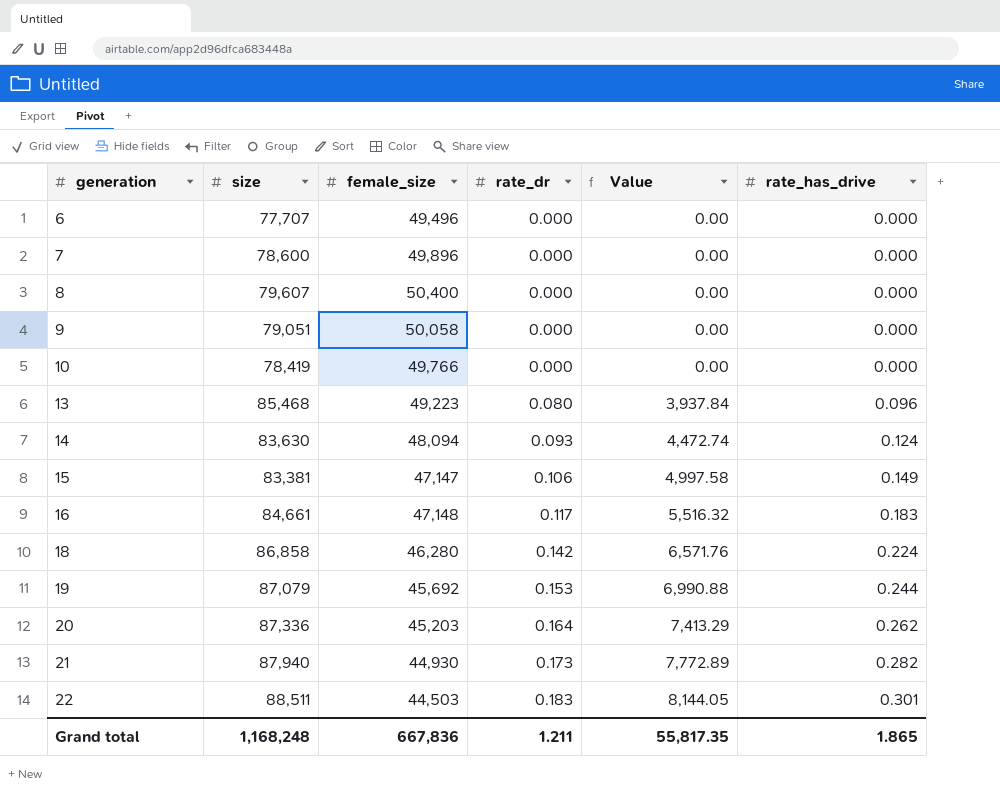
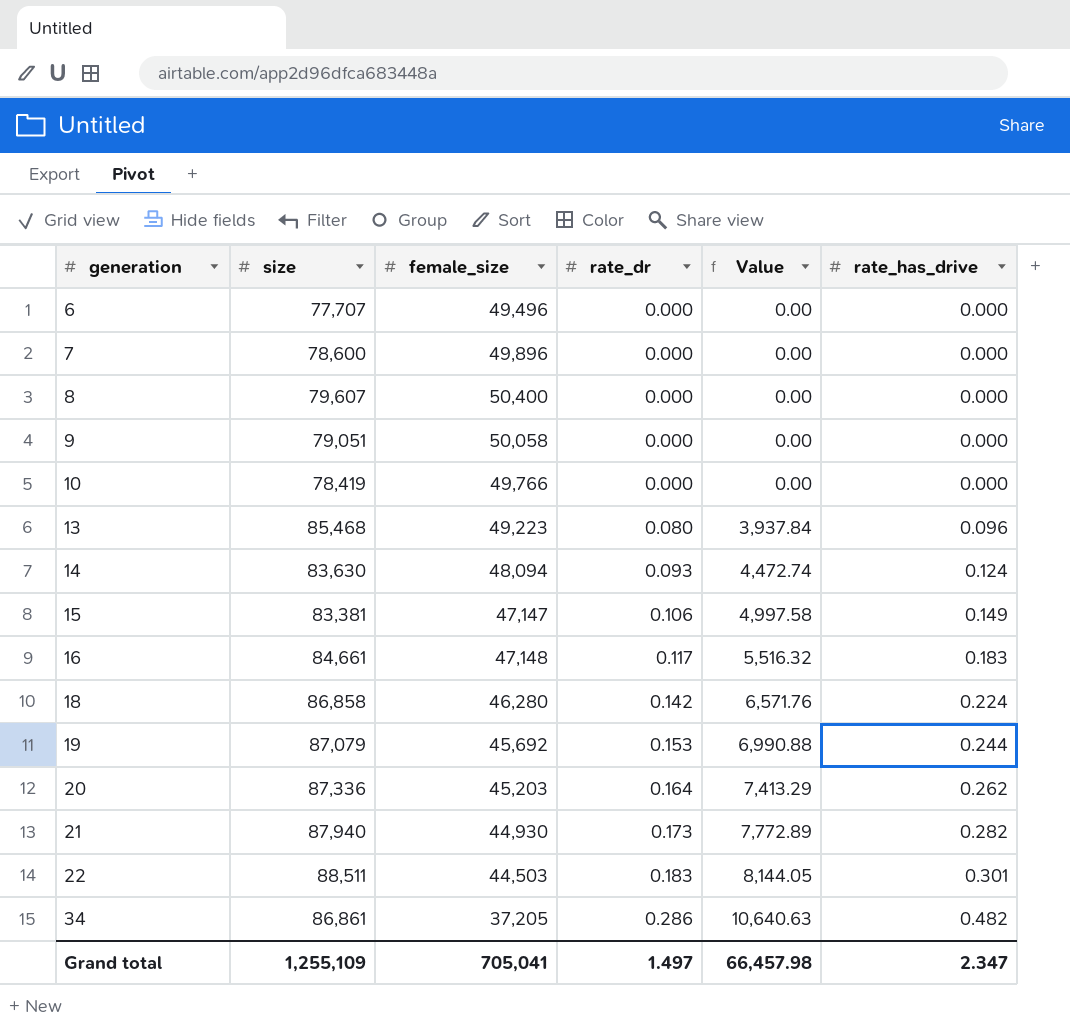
row 34: none -> 86,861 | 37,205 | 0.286 | 10,640.63 | 0.482
Grand total | size: 1,168,248 -> 1,255,109
Grand total | female_size: 667,836 -> 705,041
Grand total | rate_dr: 1.211 -> 1.497
Grand total | Value: 55,817.35 -> 66,457.98
Grand total | rate_has_drive: 1.865 -> 2.347

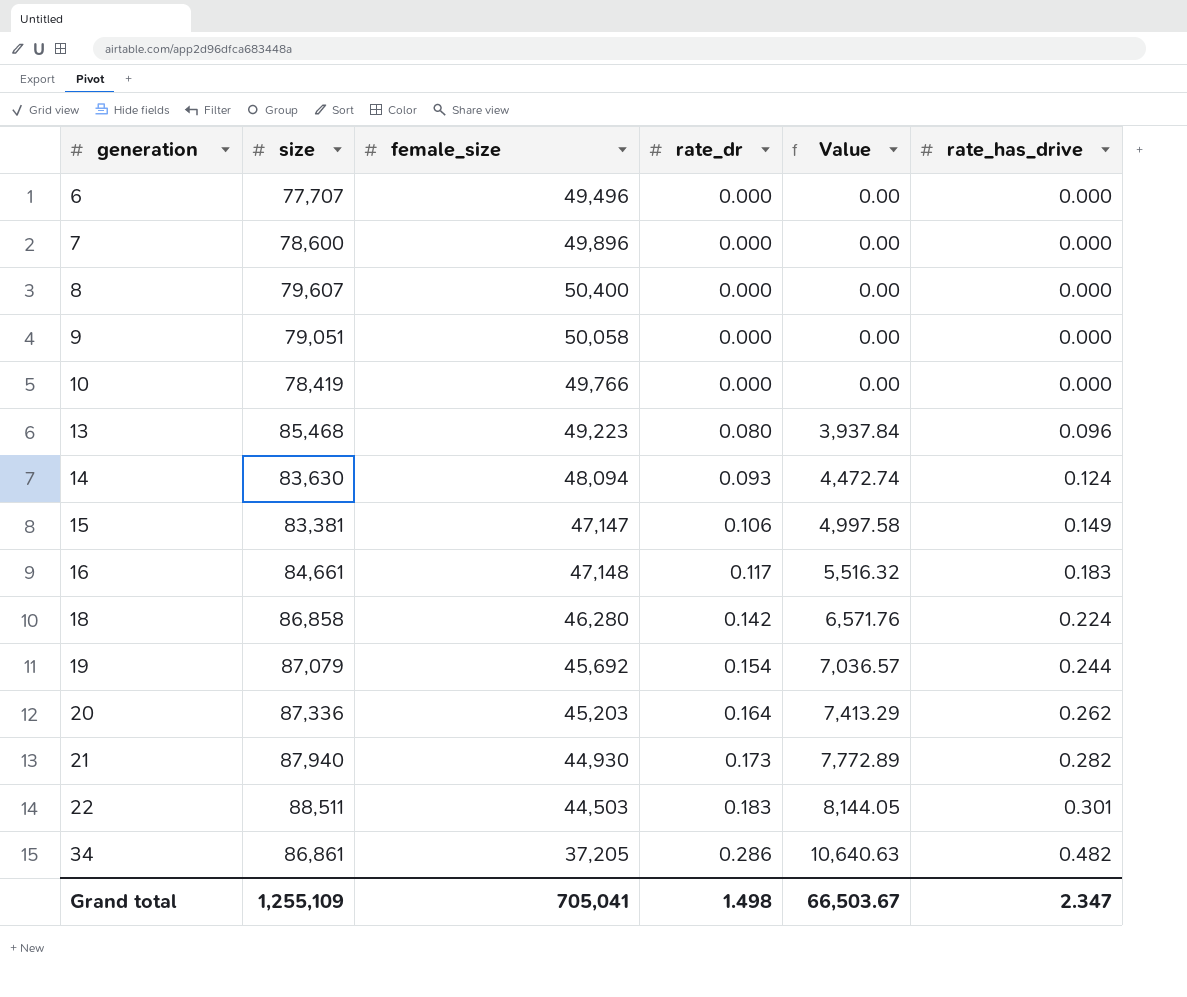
19 | rate_dr: 0.153 -> 0.154
19 | Value: 6,990.88 -> 7,036.57
Grand total | rate_dr: 1.497 -> 1.498
Grand total | Value: 66,457.98 -> 66,503.67

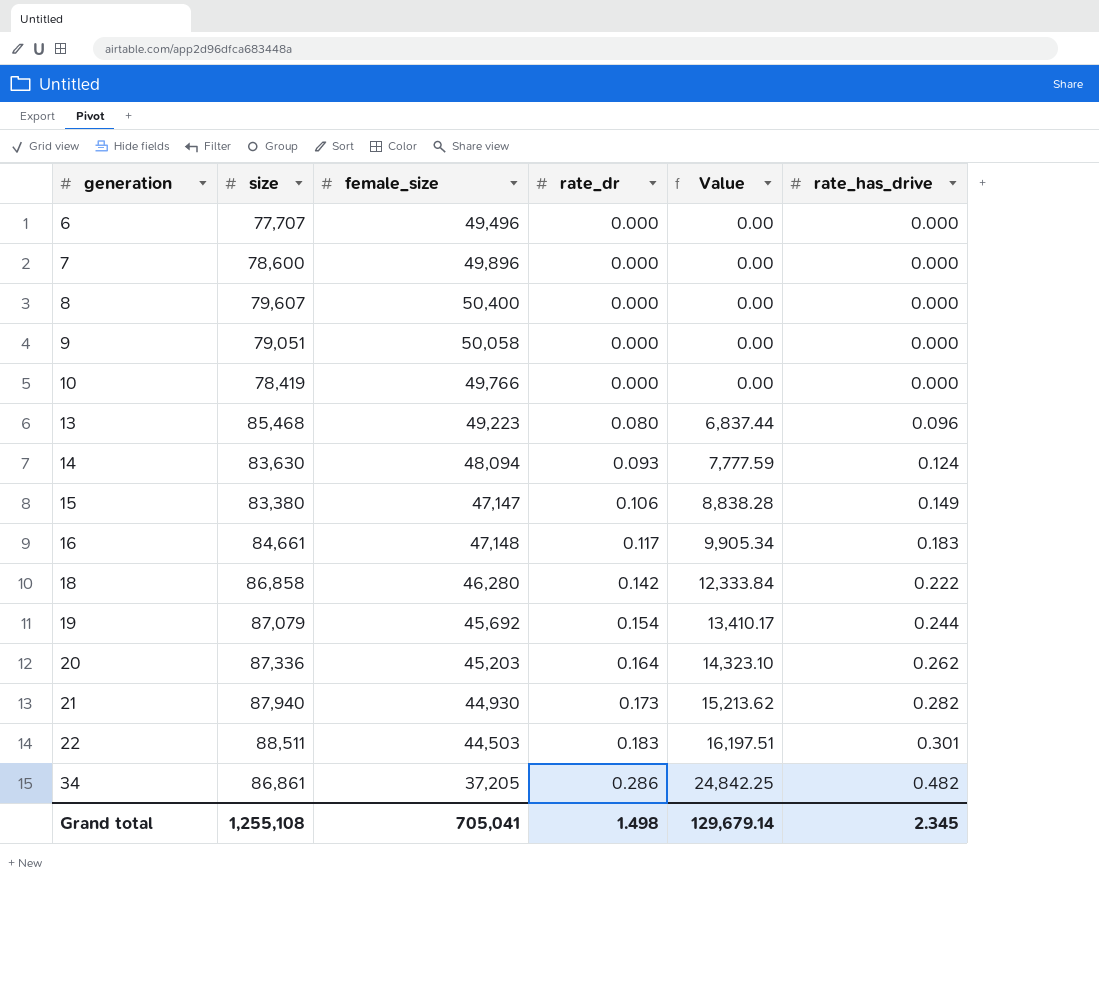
column Value | formula: [female_size] * [rate_dr] -> [size] * [rate_dr]
15 | size: 83,381 -> 83,380
18 | rate_has_drive: 0.224 -> 0.222
Grand total | size: 1,255,109 -> 1,255,108
Grand total | Value: 66,503.67 -> 129,679.14
Grand total | rate_has_drive: 2.347 -> 2.345

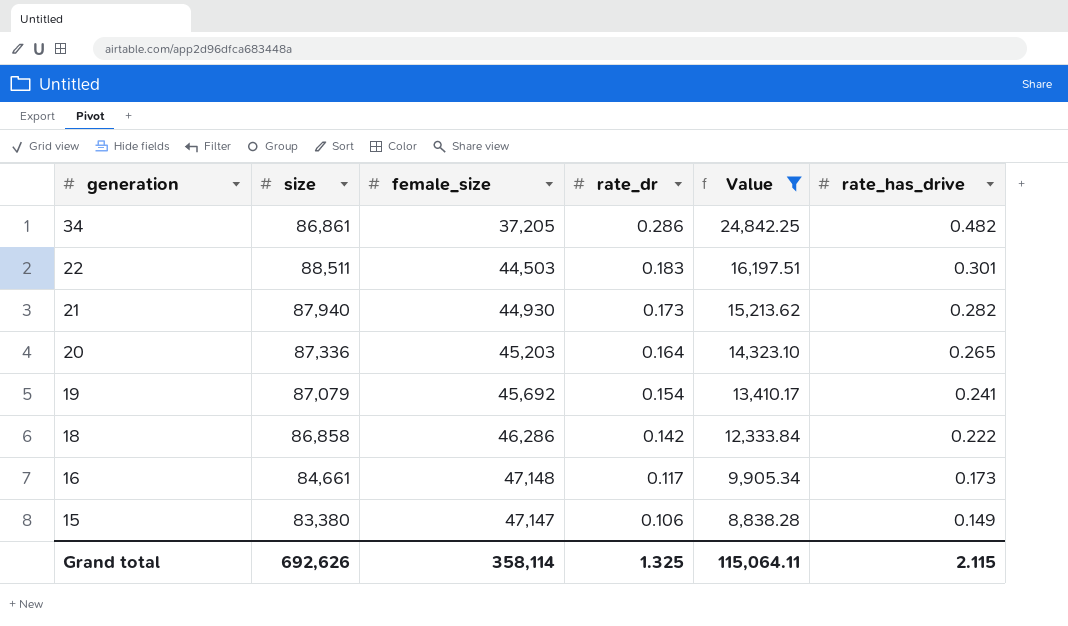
filter: none -> Value >= 8,838.28
row order: generation ascending -> generation descending
20 | rate_has_drive: 0.262 -> 0.265
19 | rate_has_drive: 0.244 -> 0.241
18 | female_size: 46,280 -> 46,286
16 | rate_has_drive: 0.183 -> 0.173
Grand total | size: 1,255,108 -> 692,626
Grand total | female_size: 705,041 -> 358,114
Grand total | rate_dr: 1.498 -> 1.325
Grand total | Value: 129,679.14 -> 115,064.11
Grand total | rate_has_drive: 2.345 -> 2.115

